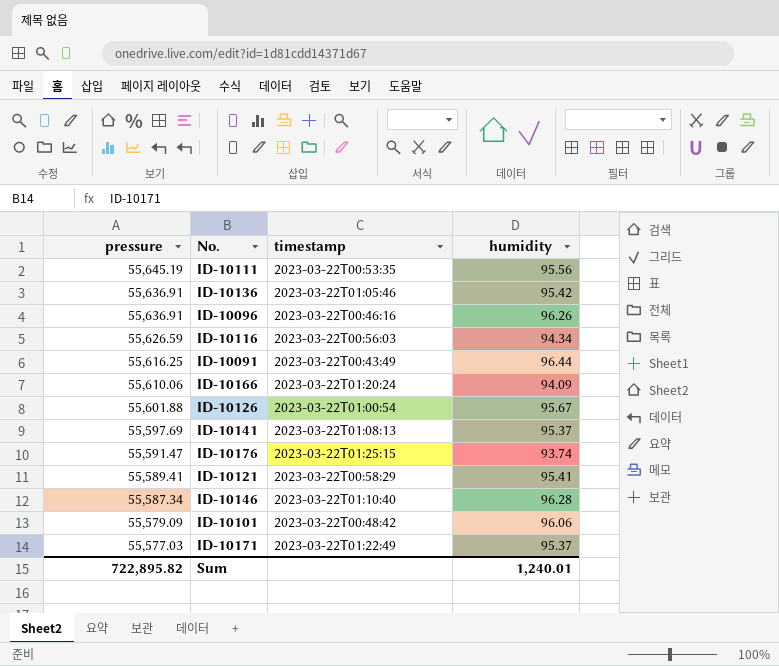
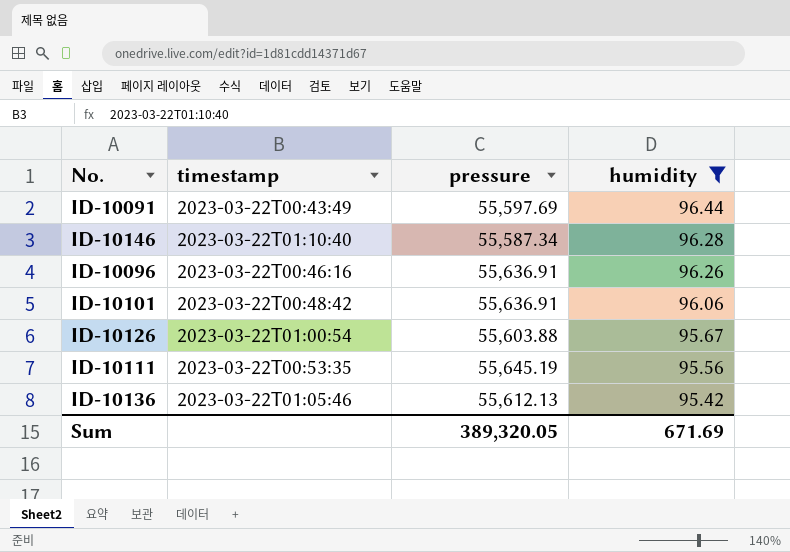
filter: none -> humidity >= 95.42
row order: pressure descending -> humidity descending
column pressure | position: 1 -> 3
ID-10091 | pressure: 55,616.25 -> 55,597.69
ID-10101 | pressure: 55,579.09 -> 55,636.91
ID-10126 | pressure: 55,601.88 -> 55,603.88
ID-10136 | pressure: 55,636.91 -> 55,612.13
Sum | pressure: 722,895.82 -> 389,320.05
Sum | humidity: 1,240.01 -> 671.69

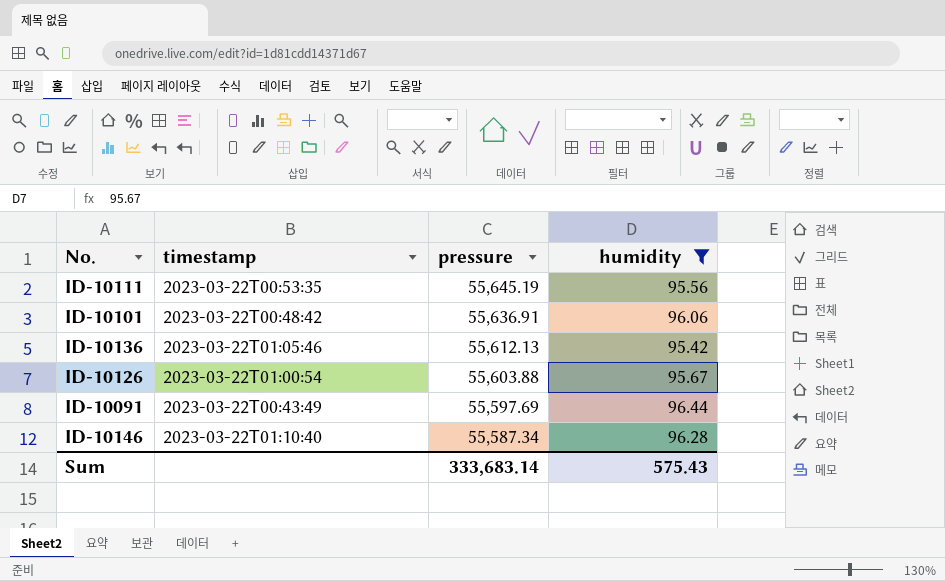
row order: humidity descending -> pressure descending
row ID-10096: 2023-03-22T00:46:16 | 55,636.91 | 96.26 -> none
Sum | pressure: 389,320.05 -> 333,683.14
Sum | humidity: 671.69 -> 575.43

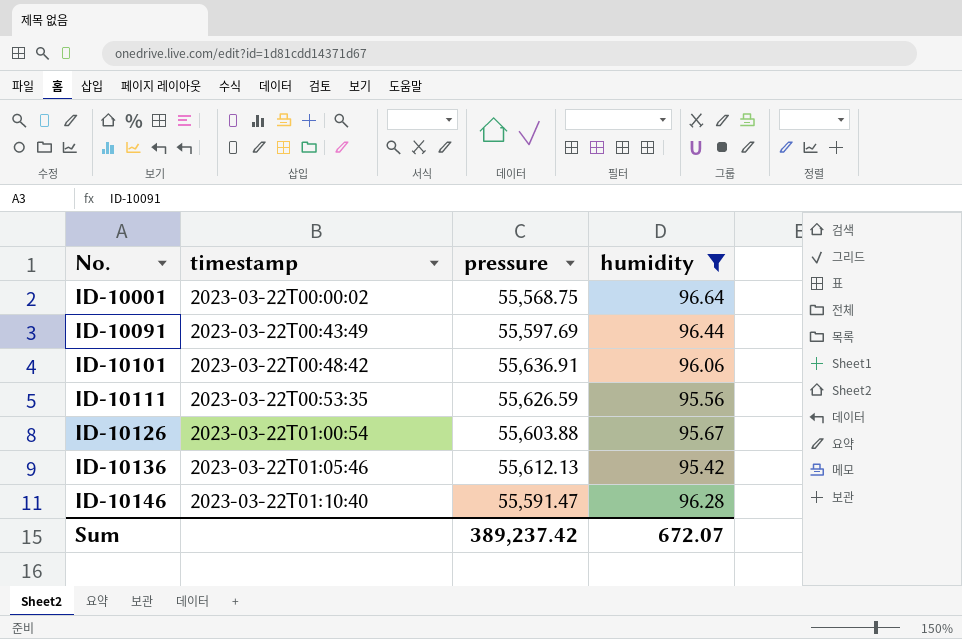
row order: pressure descending -> No. ascending
row ID-10001: none -> 2023-03-22T00:00:02 | 55,568.75 | 96.64
ID-10111 | pressure: 55,645.19 -> 55,626.59
ID-10146 | pressure: 55,587.34 -> 55,591.47
Sum | pressure: 333,683.14 -> 389,237.42
Sum | humidity: 575.43 -> 672.07

